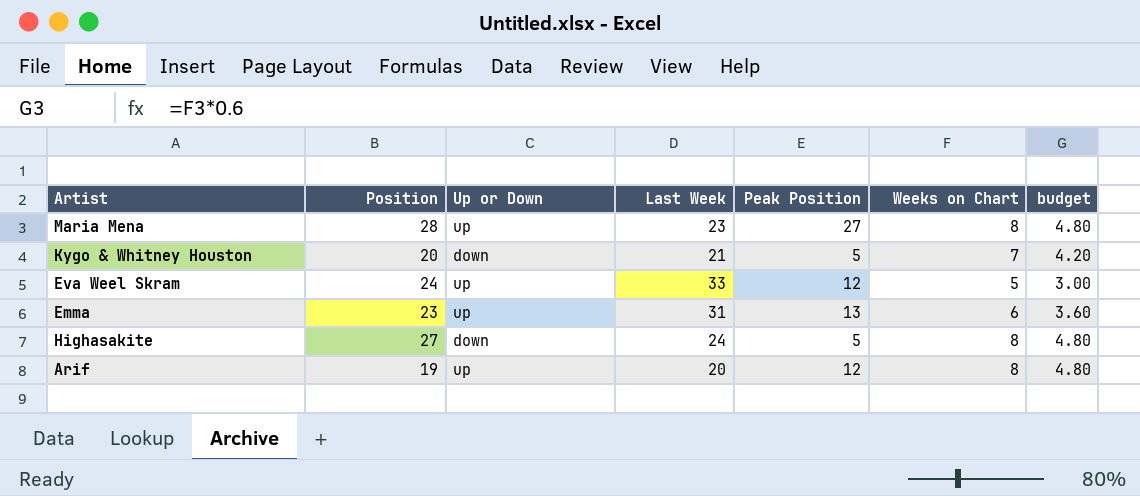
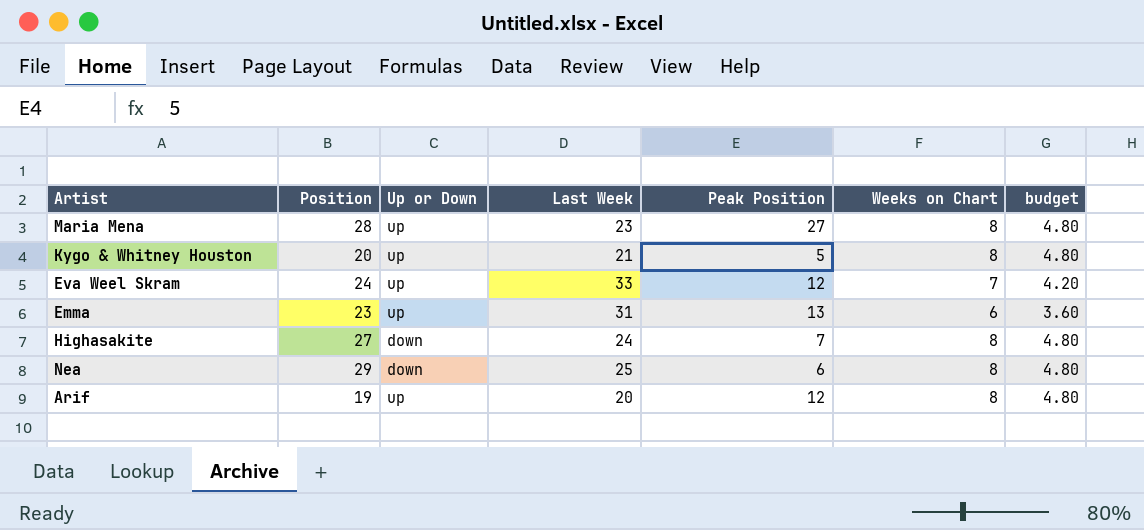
Kygo & Whitney Houston | Up or Down: down -> up
Kygo & Whitney Houston | Weeks on Chart: 7 -> 8
Kygo & Whitney Houston | budget: 4.20 -> 4.80
Eva Weel Skram | Weeks on Chart: 5 -> 7
Eva Weel Skram | budget: 3.00 -> 4.20
Highasakite | Peak Position: 5 -> 7
row Nea: none -> 29 | down | 25 | 6 | 8 | 4.80

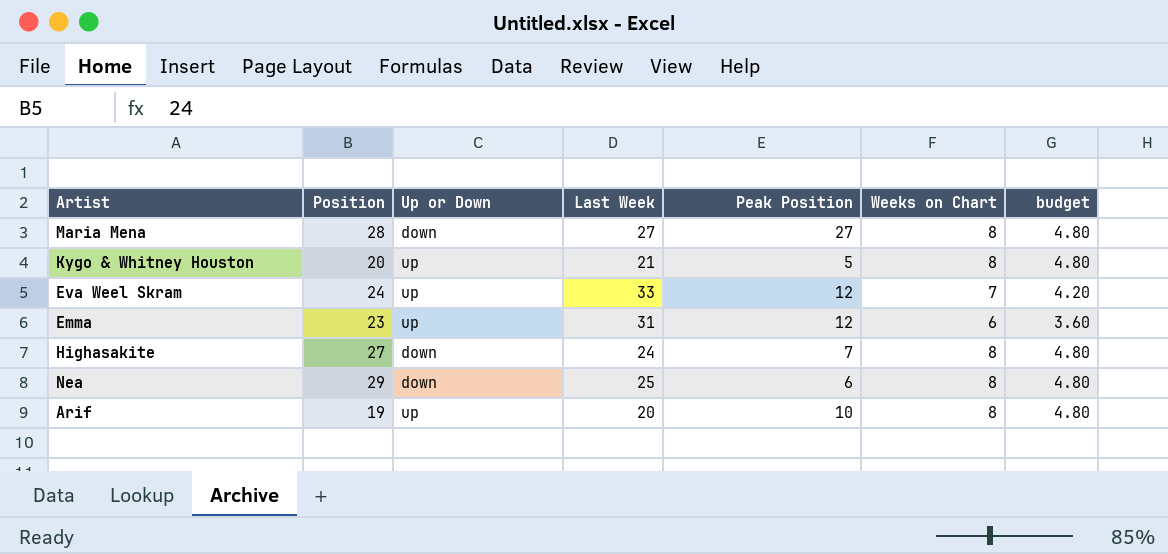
Maria Mena | Up or Down: up -> down
Maria Mena | Last Week: 23 -> 27
Emma | Peak Position: 13 -> 12
Arif | Peak Position: 12 -> 10

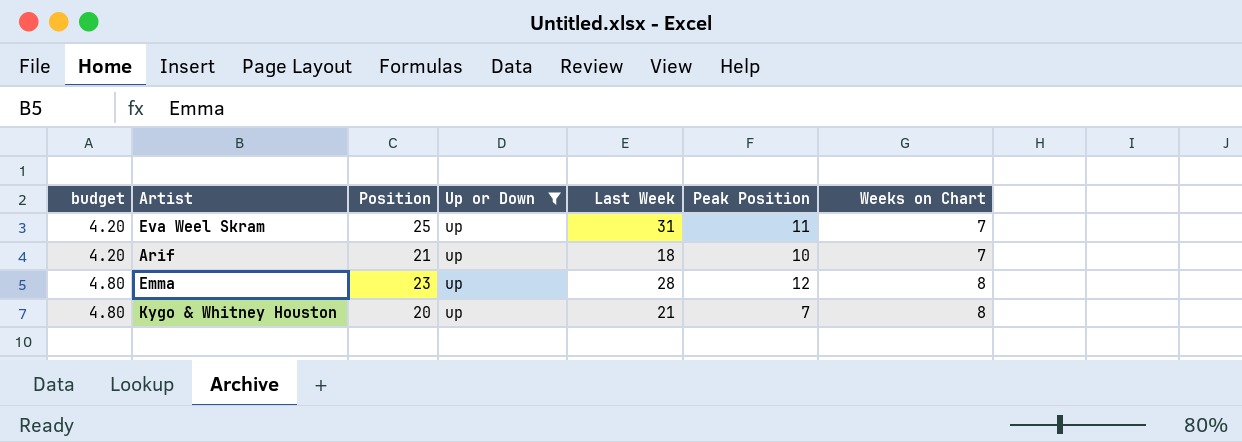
filter: none -> Up or Down = up
row order: none -> budget ascending
column budget | position: 7 -> 1
Eva Weel Skram | Position: 24 -> 25
Eva Weel Skram | Last Week: 33 -> 31
Eva Weel Skram | Peak Position: 12 -> 11
Arif | budget: 4.80 -> 4.20
Arif | Position: 19 -> 21
Arif | Last Week: 20 -> 18
Arif | Weeks on Chart: 8 -> 7
Emma | budget: 3.60 -> 4.80
Emma | Last Week: 31 -> 28
Emma | Weeks on Chart: 6 -> 8
Kygo & Whitney Houston | Peak Position: 5 -> 7

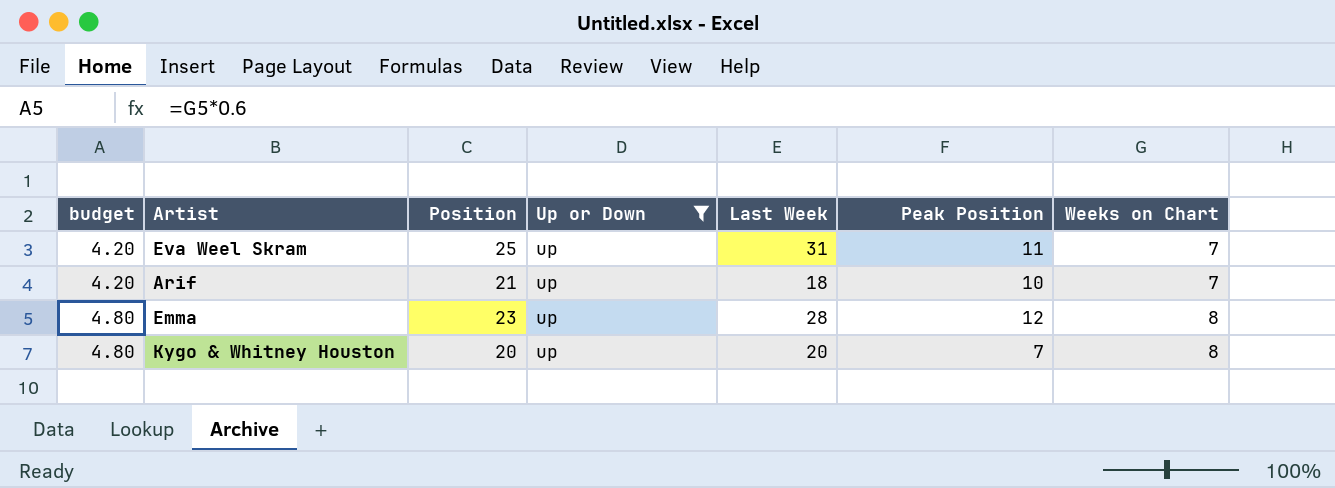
Kygo & Whitney Houston | Last Week: 21 -> 20

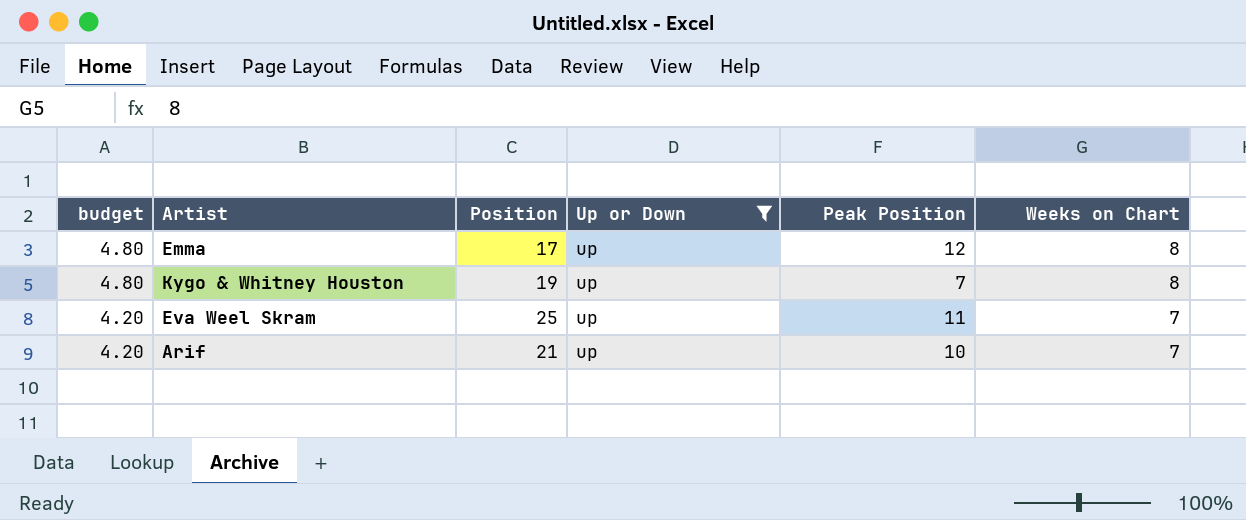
row order: budget ascending -> budget descending
column Last Week | position: 5 -> none
Emma | Position: 23 -> 17
Kygo & Whitney Houston | Position: 20 -> 19

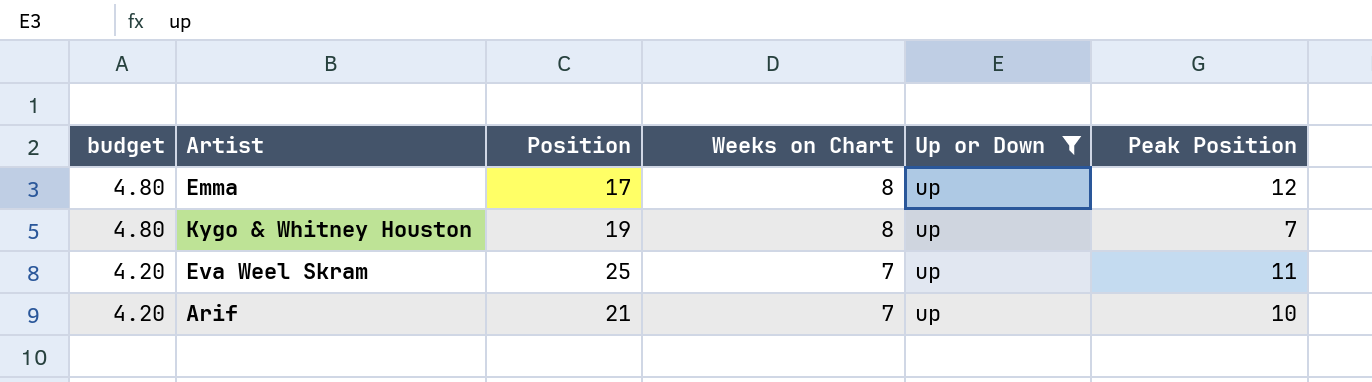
column Weeks on Chart | position: 6 -> 4

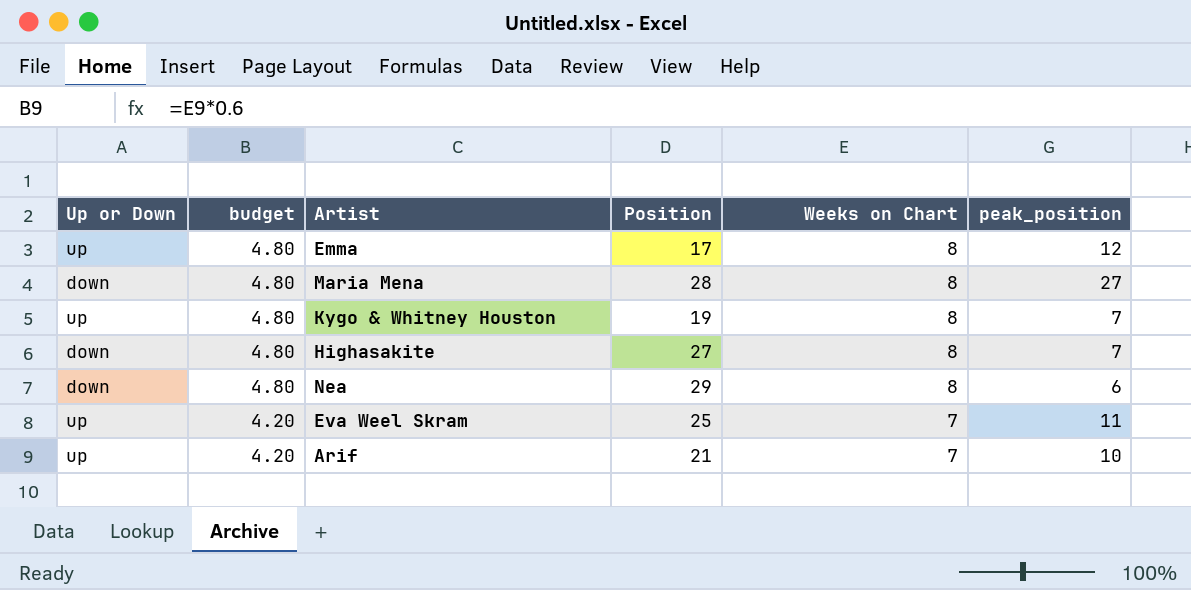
filter: Up or Down = up -> none
column Up or Down | position: 5 -> 1
column name: Peak Position -> peak_position

